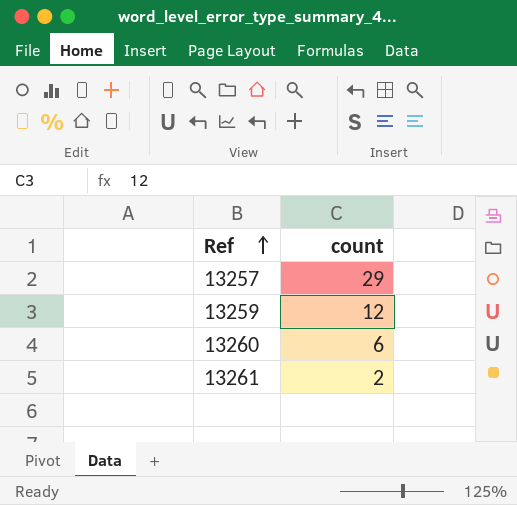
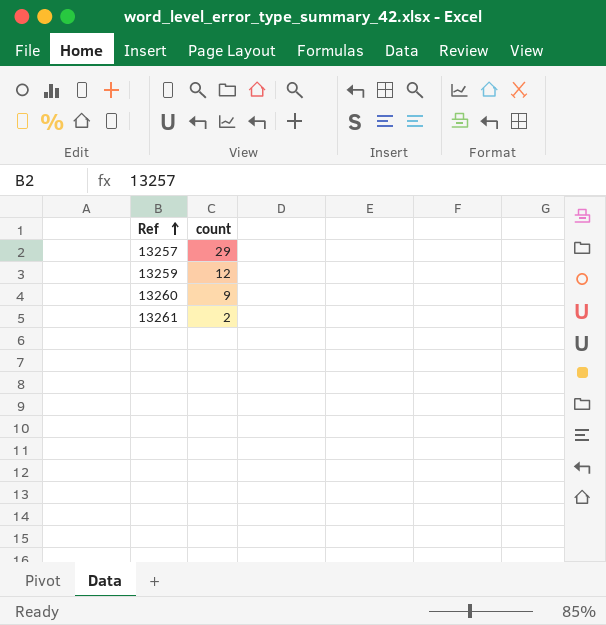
13260 | count: 6 -> 9

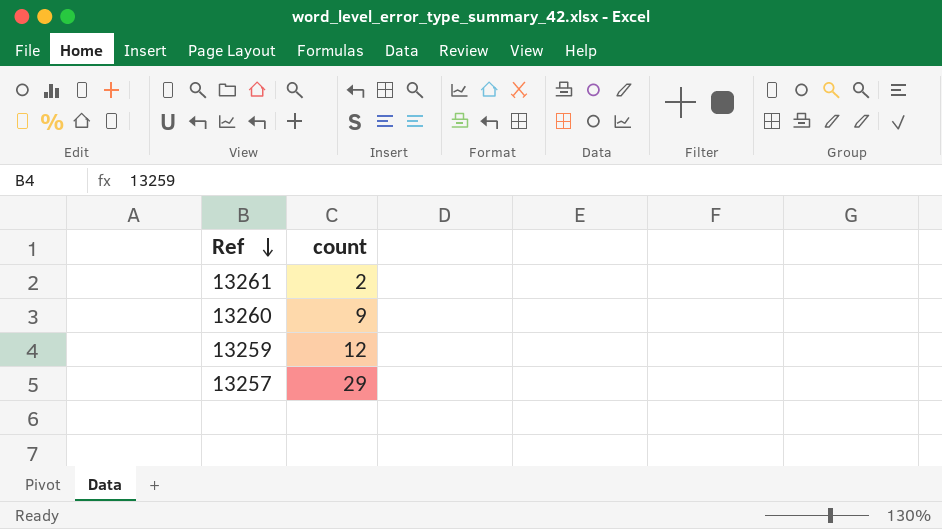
row order: Ref ascending -> Ref descending

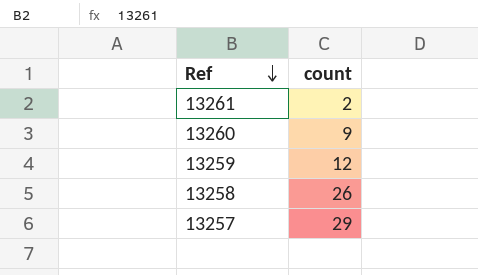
row 13258: none -> 26

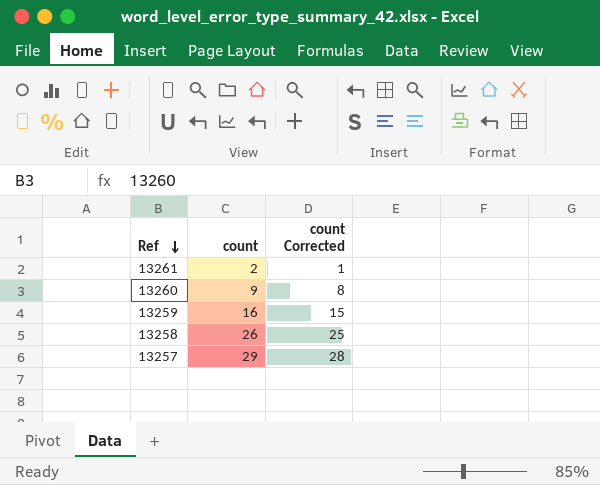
column count Corrected | formula: none -> [count] - 1
13259 | count: 12 -> 16

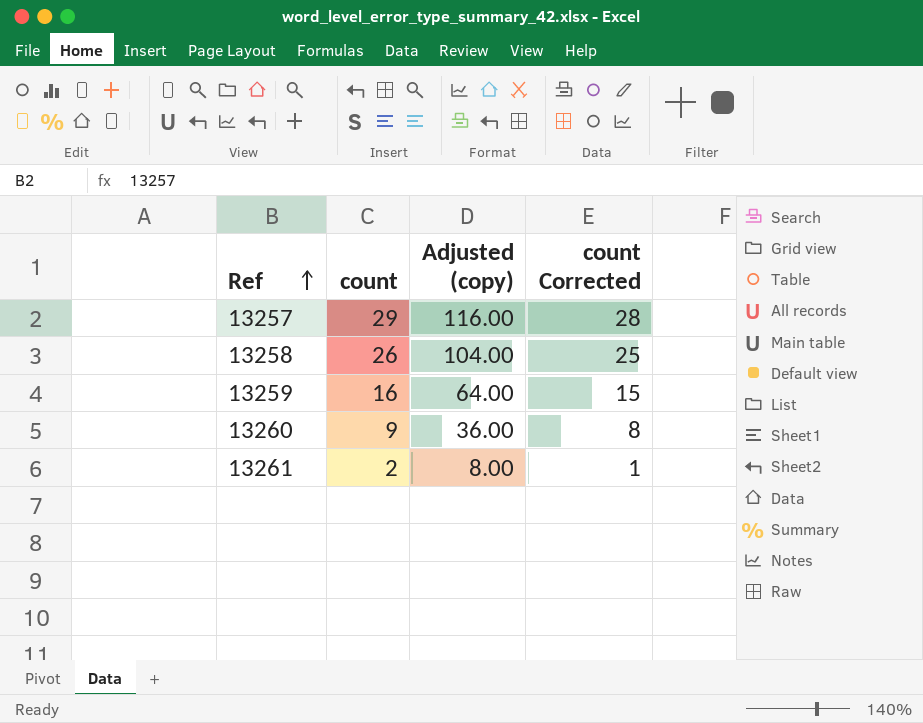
row order: Ref descending -> Ref ascending
column Adjusted (copy) | formula: none -> [count] * 4

